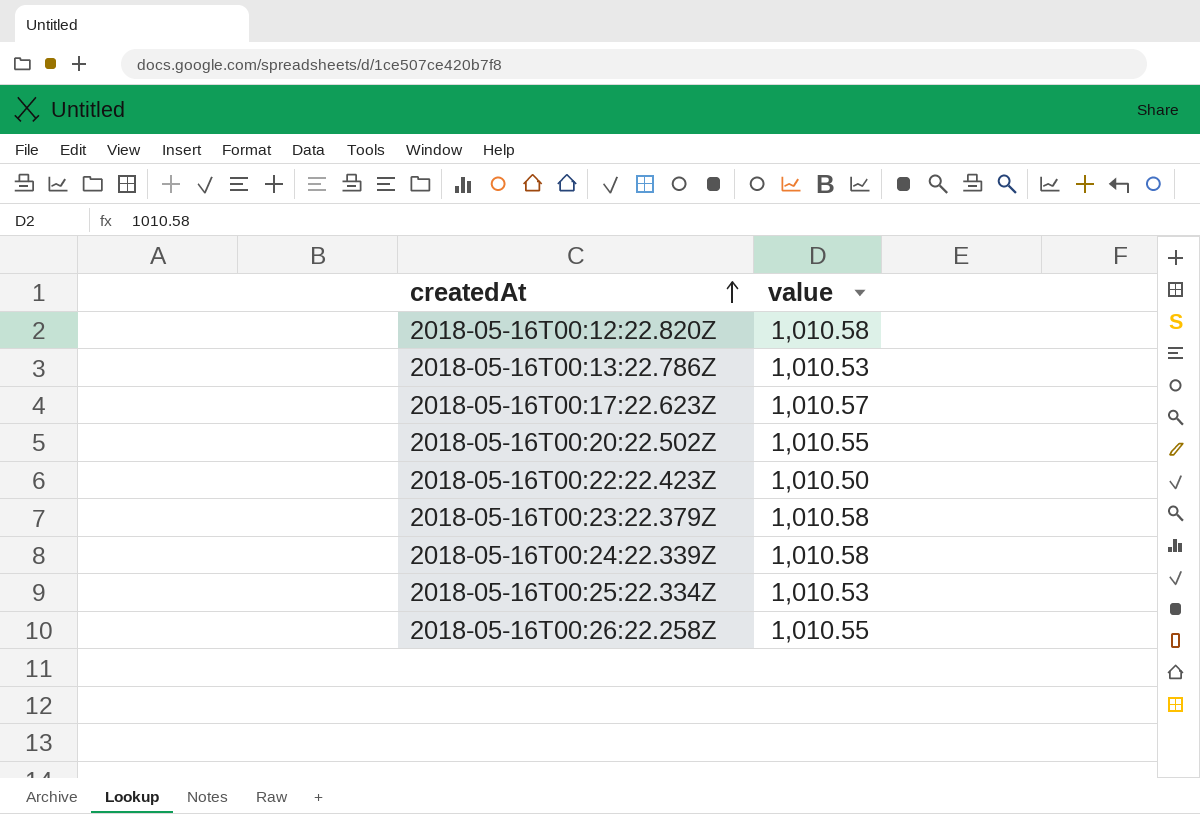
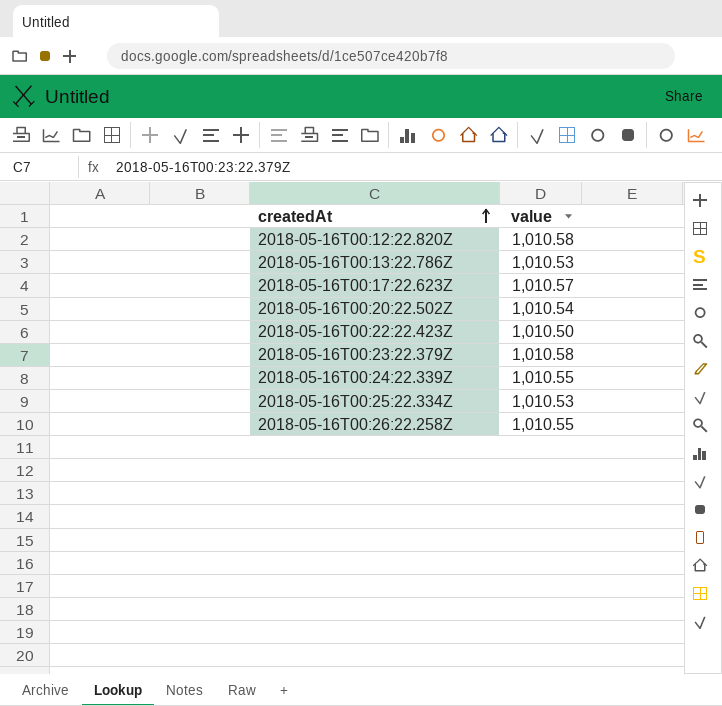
2018-05-16T00:20:22.502Z | value: 1,010.55 -> 1,010.54
2018-05-16T00:24:22.339Z | value: 1,010.58 -> 1,010.55

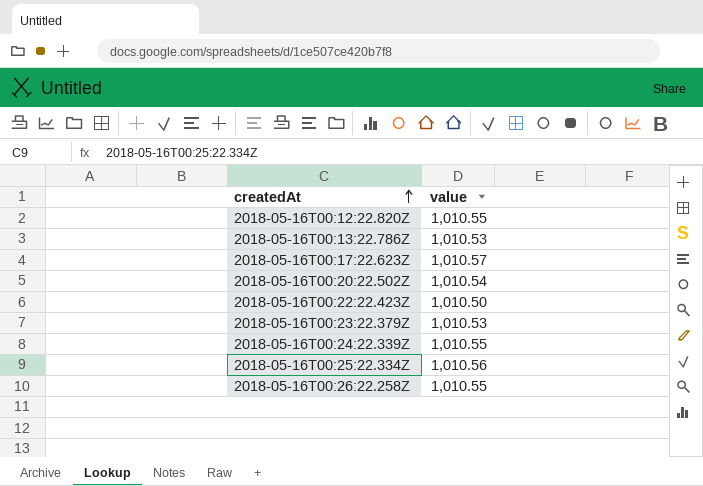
2018-05-16T00:12:22.820Z | value: 1,010.58 -> 1,010.55
2018-05-16T00:23:22.379Z | value: 1,010.58 -> 1,010.53
2018-05-16T00:25:22.334Z | value: 1,010.53 -> 1,010.56

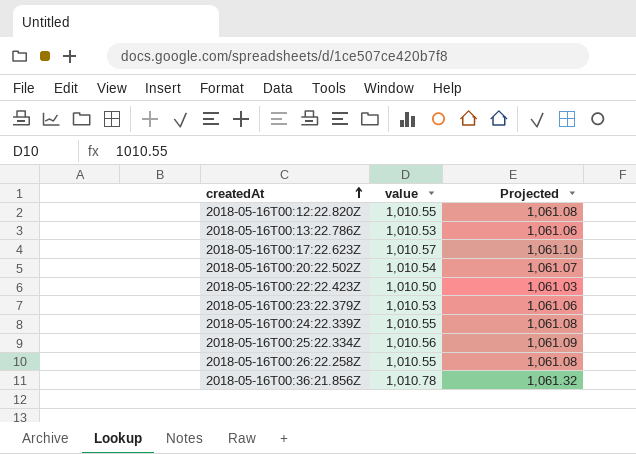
column Projected | formula: none -> [value] * 1.05
row 2018-05-16T00:36:21.856Z: none -> 1,010.78 | 1,061.32

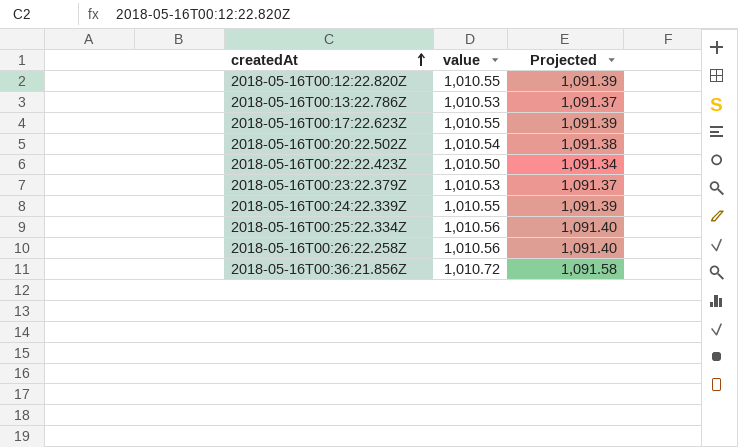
column Projected | formula: [value] * 1.05 -> [value] * 1.08
2018-05-16T00:17:22.623Z | value: 1,010.57 -> 1,010.55
2018-05-16T00:26:22.258Z | value: 1,010.55 -> 1,010.56
2018-05-16T00:36:21.856Z | value: 1,010.78 -> 1,010.72

